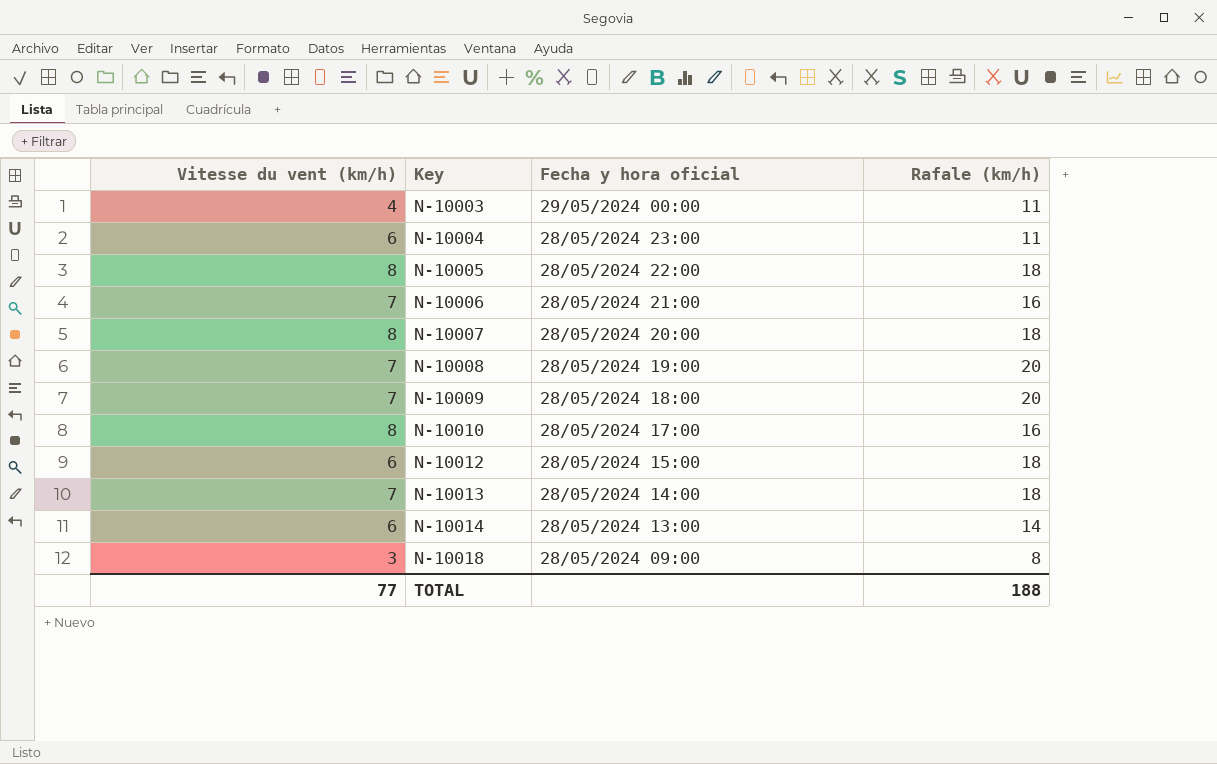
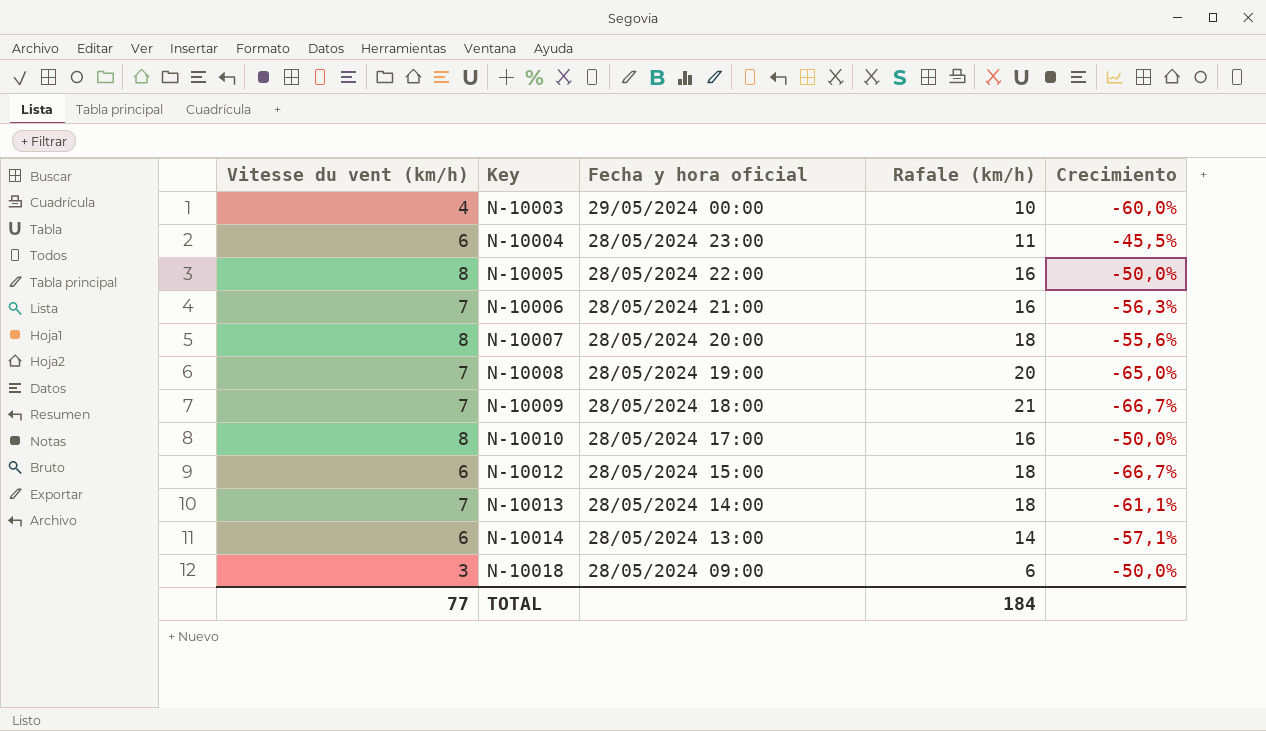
column Crecimiento | formula: none -> ([Vitesse du vent (km/h)] - [Rafale (km/h)]) / [Rafale (km/h)]
N-10003 | Rafale (km/h): 11 -> 10
N-10005 | Rafale (km/h): 18 -> 16
N-10009 | Rafale (km/h): 20 -> 21
N-10018 | Rafale (km/h): 8 -> 6
TOTAL | Rafale (km/h): 188 -> 184

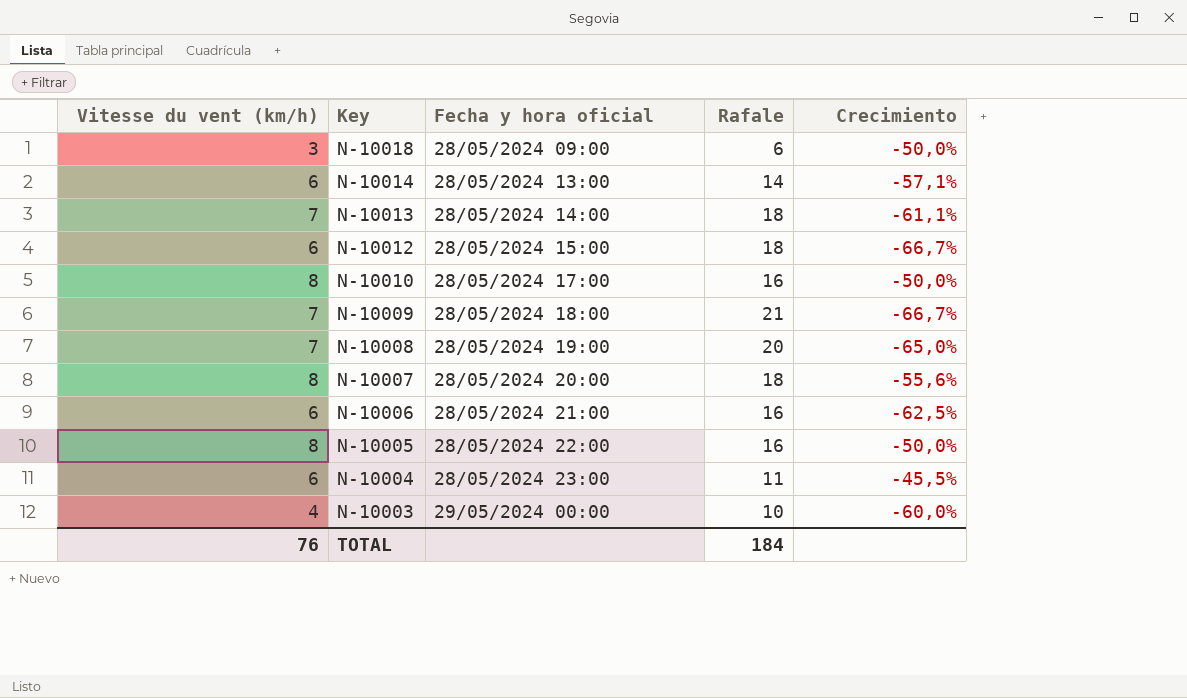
row order: Key ascending -> Key descending
column name: Rafale (km/h) -> Rafale
N-10006 | Vitesse du vent (km/h): 7 -> 6
N-10006 | Crecimiento: -56,3% -> -62,5%
TOTAL | Vitesse du vent (km/h): 77 -> 76

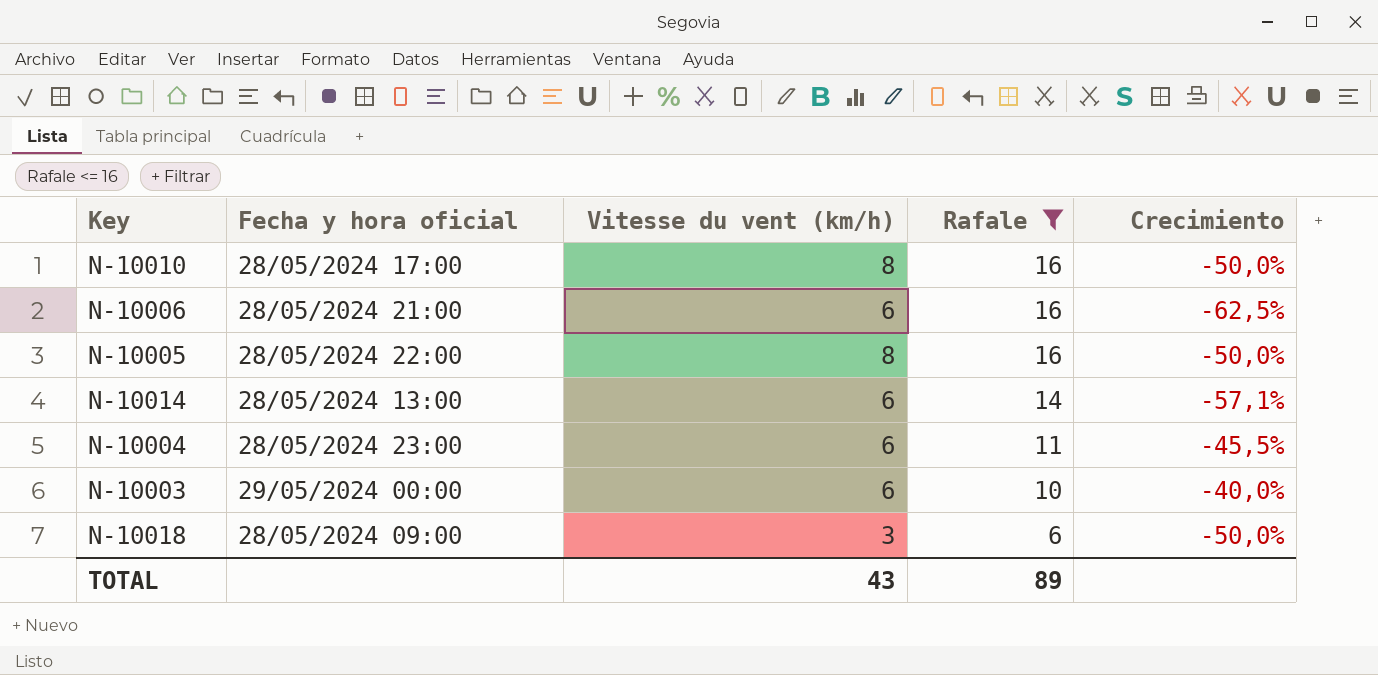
filter: none -> Rafale <= 16
row order: Key descending -> Rafale descending
column Vitesse du vent (km/h) | position: 1 -> 3
N-10003 | Vitesse du vent (km/h): 4 -> 6
N-10003 | Crecimiento: -60,0% -> -40,0%
TOTAL | Vitesse du vent (km/h): 76 -> 43
TOTAL | Rafale: 184 -> 89

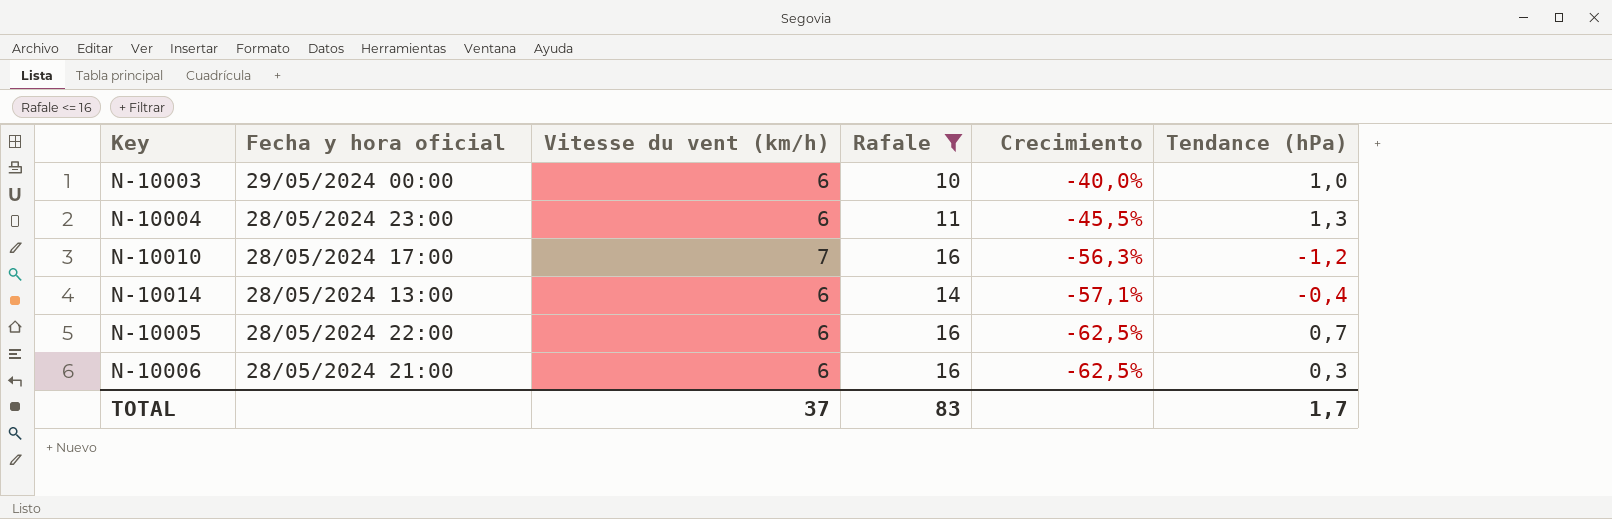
row order: Rafale descending -> Crecimiento descending
column Tendance (hPa) | position: none -> 6
row N-10018: 28/05/2024 09:00 | 3 | 6 | -50,0% -> none
N-10010 | Vitesse du vent (km/h): 8 -> 7
N-10010 | Crecimiento: -50,0% -> -56,3%
N-10005 | Vitesse du vent (km/h): 8 -> 6
N-10005 | Crecimiento: -50,0% -> -62,5%
TOTAL | Vitesse du vent (km/h): 43 -> 37
TOTAL | Rafale: 89 -> 83

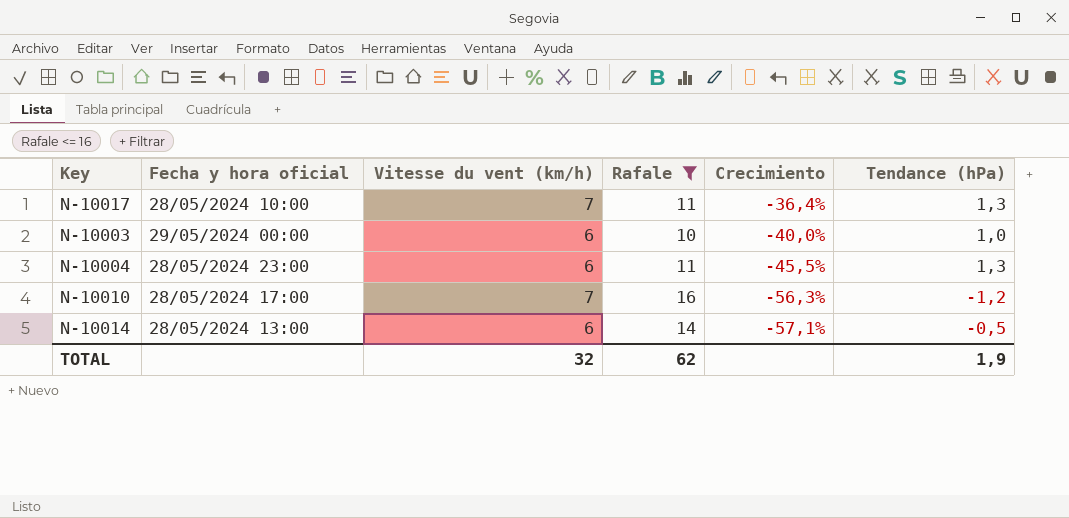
row N-10005: 28/05/2024 22:00 | 6 | 16 | -62,5% | 0,7 -> none
row N-10006: 28/05/2024 21:00 | 6 | 16 | -62,5% | 0,3 -> none
row N-10017: none -> 28/05/2024 10:00 | 7 | 11 | -36,4% | 1,3
N-10014 | Tendance (hPa): -0,4 -> -0,5
TOTAL | Vitesse du vent (km/h): 37 -> 32
TOTAL | Rafale: 83 -> 62
TOTAL | Tendance (hPa): 1,7 -> 1,9

